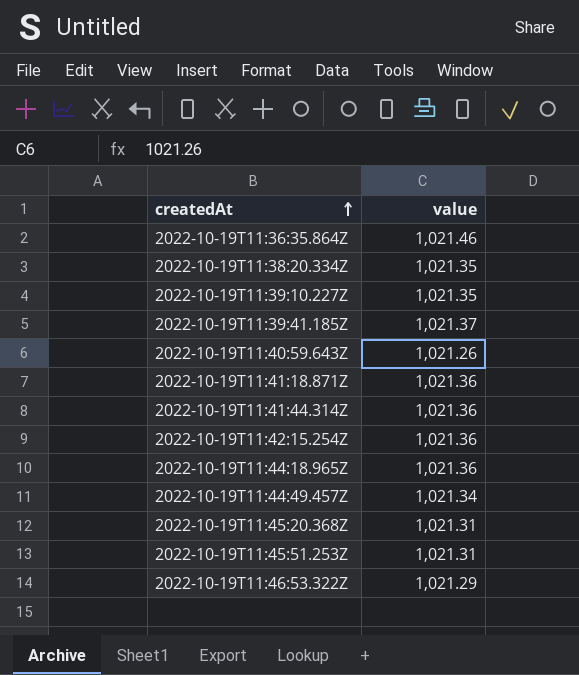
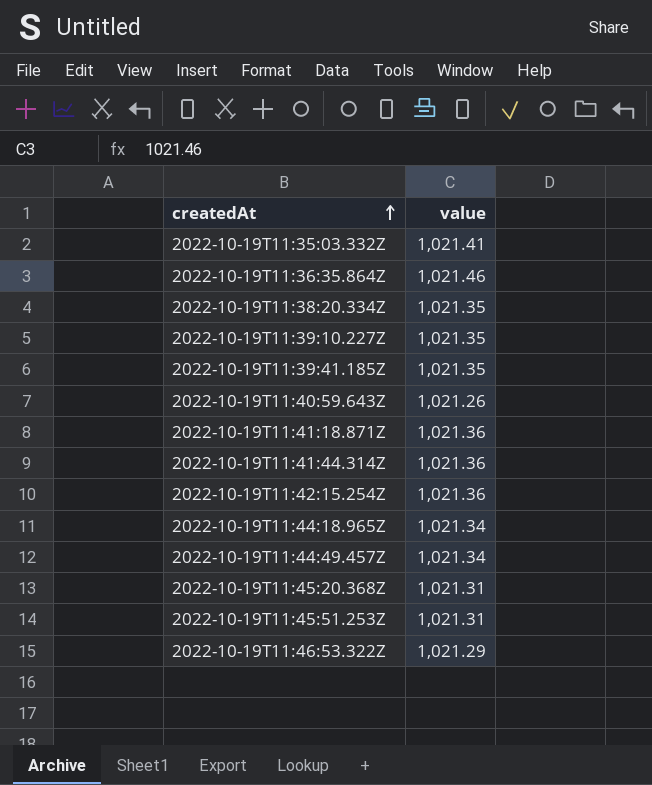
row 2022-10-19T11:35:03.332Z: none -> 1,021.41
2022-10-19T11:39:41.185Z | value: 1,021.37 -> 1,021.35
2022-10-19T11:44:18.965Z | value: 1,021.36 -> 1,021.34

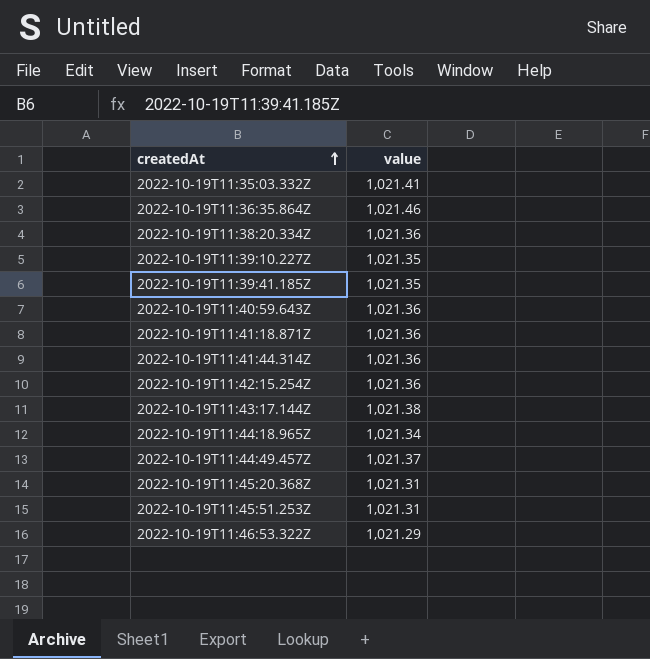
2022-10-19T11:38:20.334Z | value: 1,021.35 -> 1,021.36
2022-10-19T11:40:59.643Z | value: 1,021.26 -> 1,021.36
row 2022-10-19T11:43:17.144Z: none -> 1,021.38
2022-10-19T11:44:49.457Z | value: 1,021.34 -> 1,021.37

